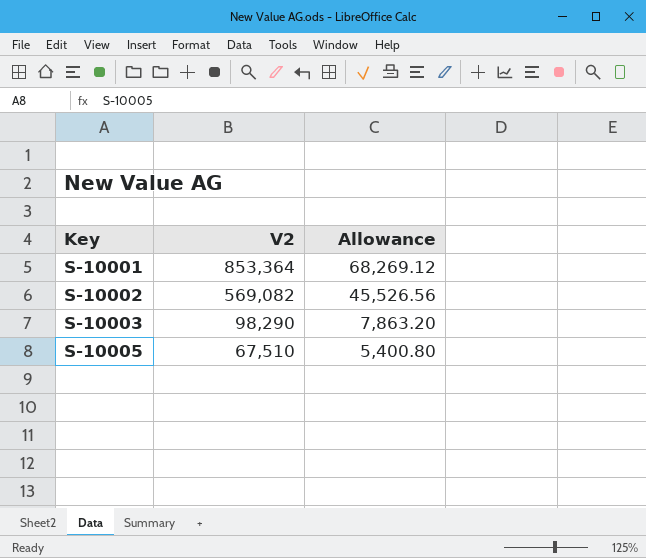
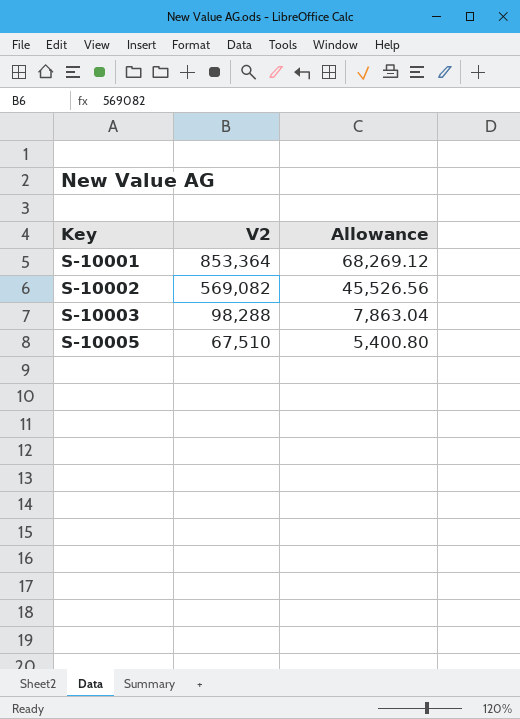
S-10003 | V2: 98,290 -> 98,288
S-10003 | Allowance: 7,863.20 -> 7,863.04

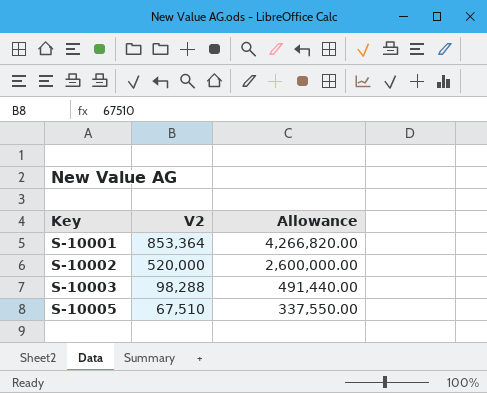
column Allowance | formula: [V2] * 0.08 -> [V2] * 5
S-10002 | V2: 569,082 -> 520,000

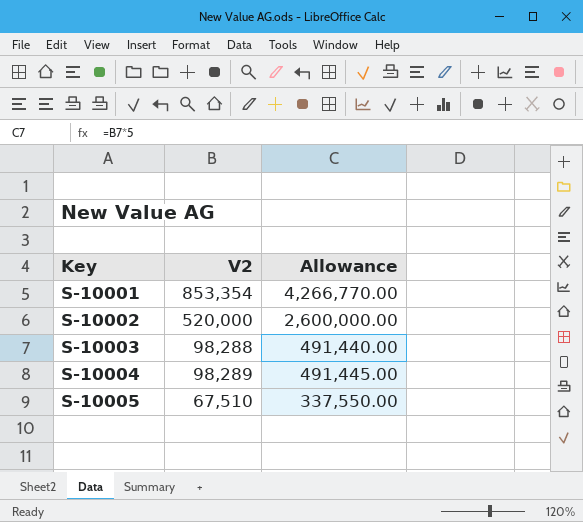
S-10001 | V2: 853,364 -> 853,354
S-10001 | Allowance: 4,266,820.00 -> 4,266,770.00
row S-10004: none -> 98,289 | 491,445.00

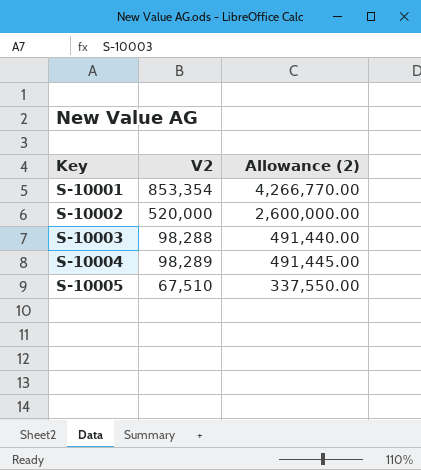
column name: Allowance -> Allowance (2)

